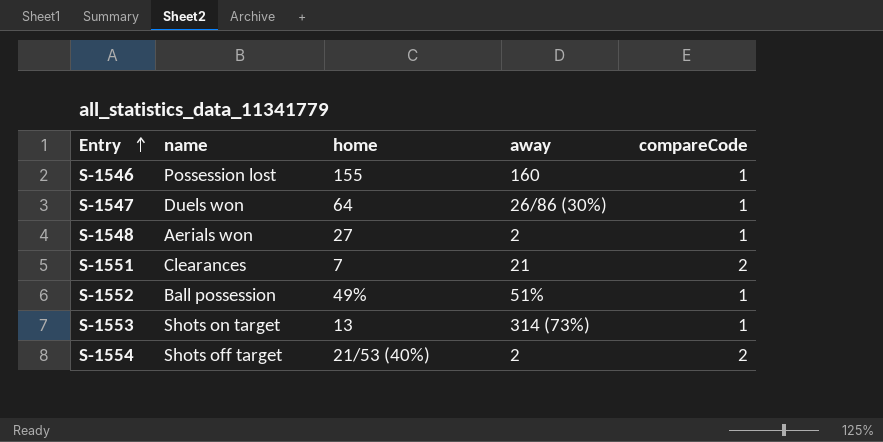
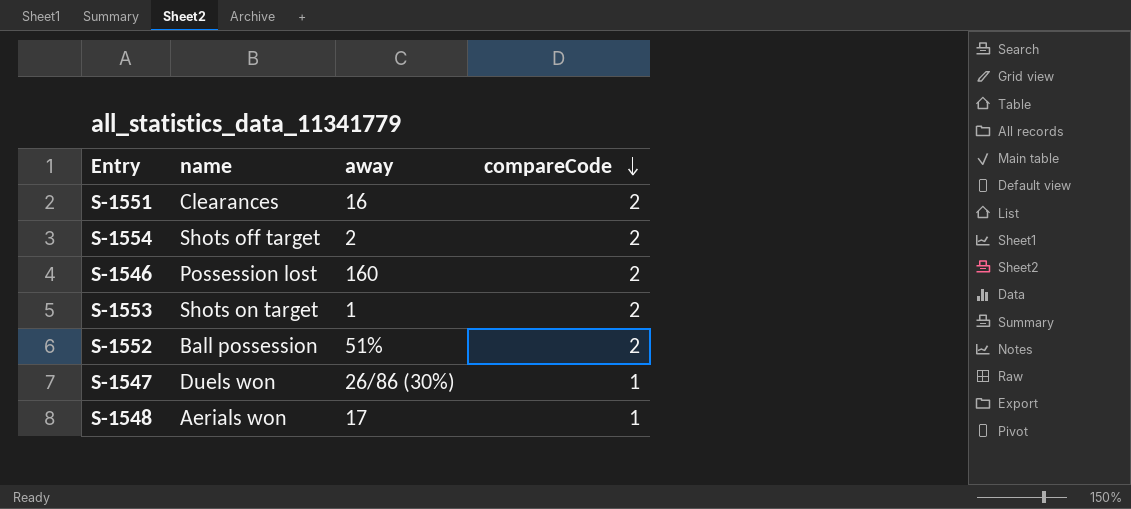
row order: Entry ascending -> compareCode descending
column home | position: 3 -> none
S-1551 | away: 21 -> 16
S-1546 | compareCode: 1 -> 2
S-1553 | away: 314 (73%) -> 1
S-1553 | compareCode: 1 -> 2
S-1552 | compareCode: 1 -> 2
S-1548 | away: 2 -> 17

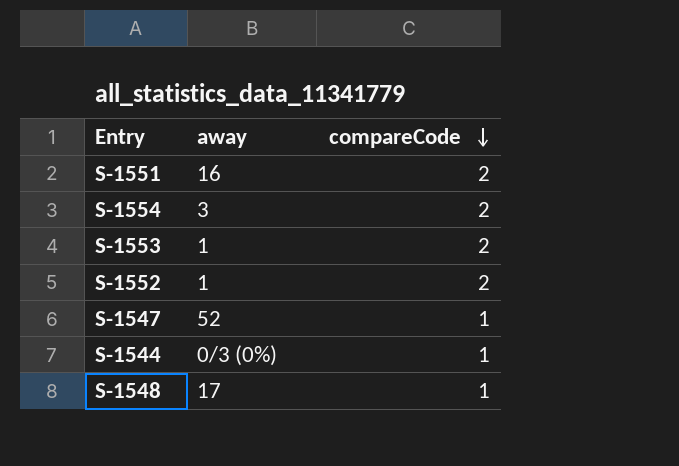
column name | position: 2 -> none
row S-1546: Possession lost | 160 | 2 -> none
S-1554 | away: 2 -> 3
S-1552 | away: 51% -> 1
S-1547 | away: 26/86 (30%) -> 52
row S-1544: none -> 0/3 (0%) | 1

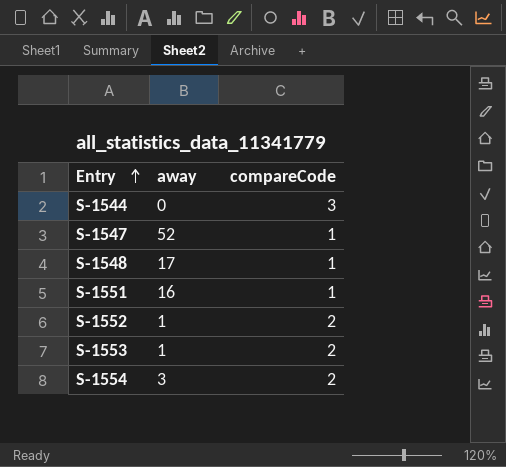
row order: compareCode descending -> Entry ascending
S-1544 | away: 0/3 (0%) -> 0
S-1544 | compareCode: 1 -> 3
S-1551 | compareCode: 2 -> 1

